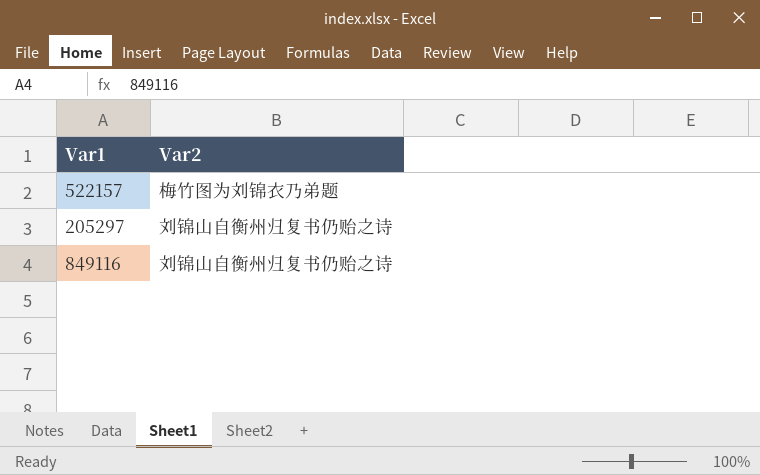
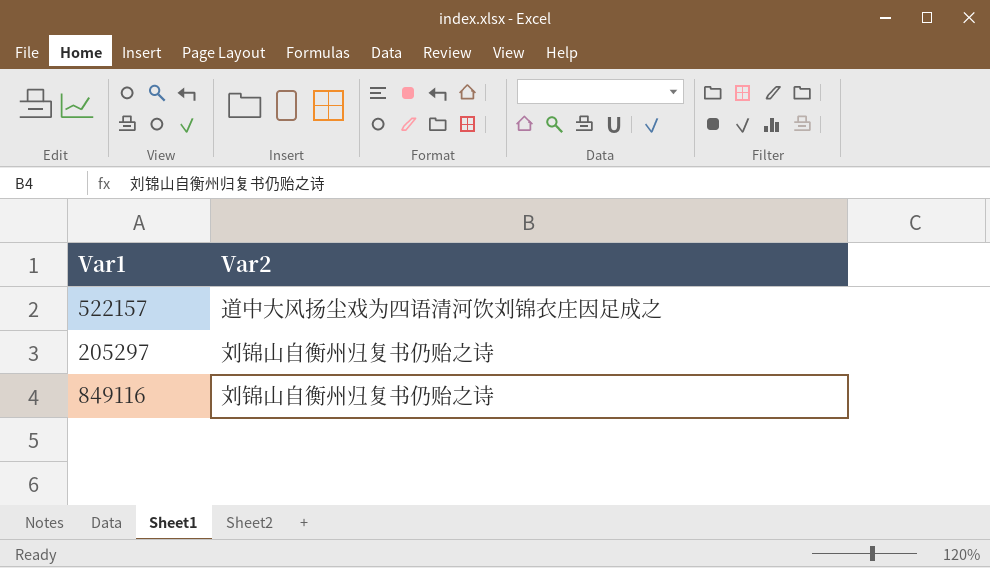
522157 | Var2: 梅竹图为刘锦衣乃弟题 -> 道中大风扬尘戏为四语清河饮刘锦衣庄因足成之

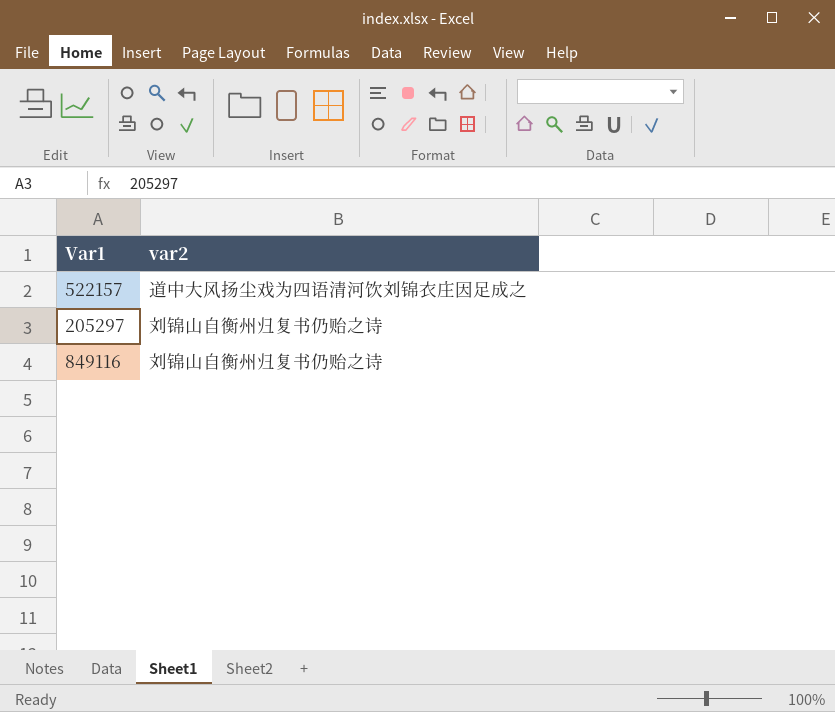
column name: Var2 -> var2

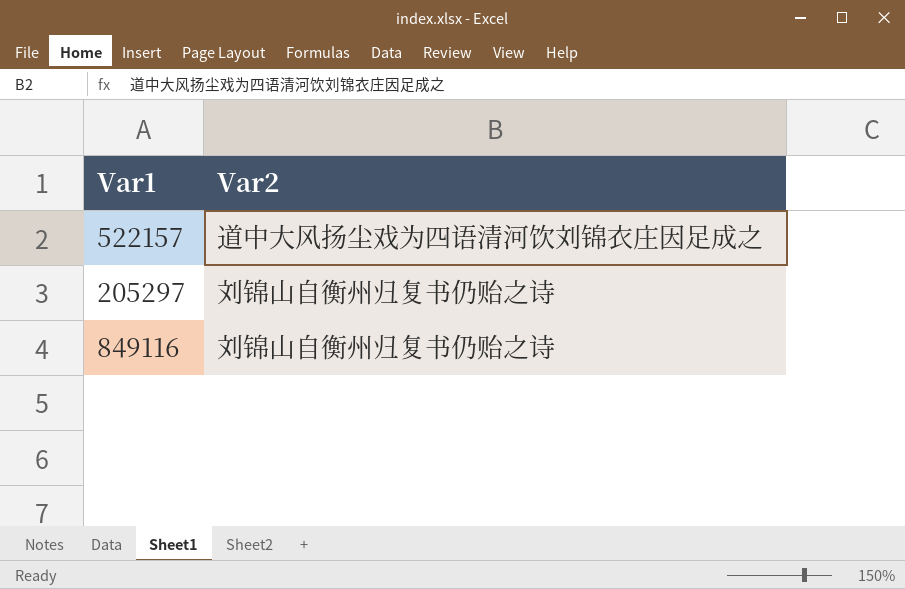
column name: var2 -> Var2

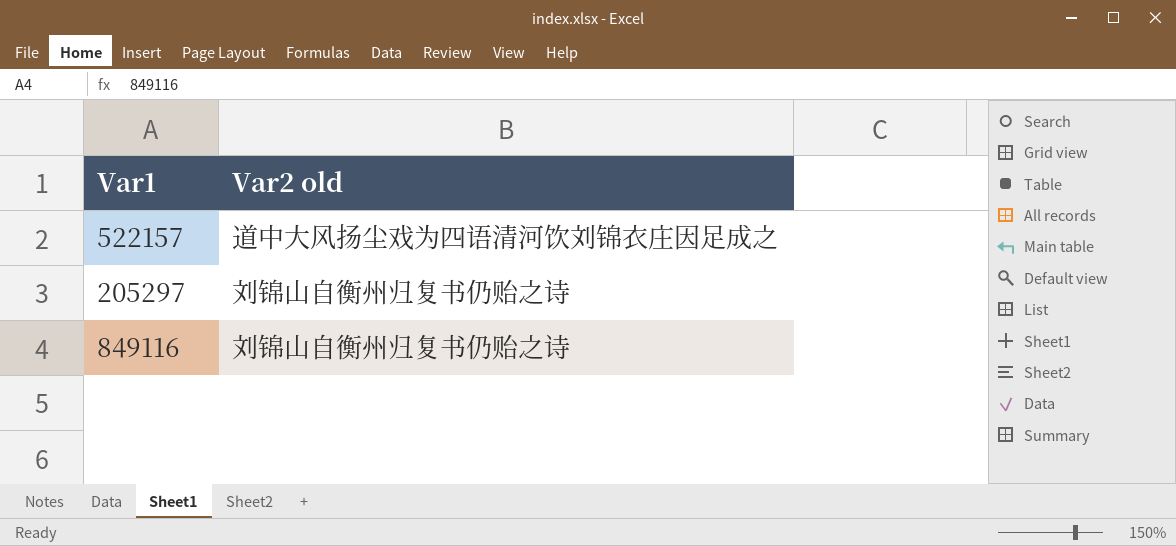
column name: Var2 -> Var2 old

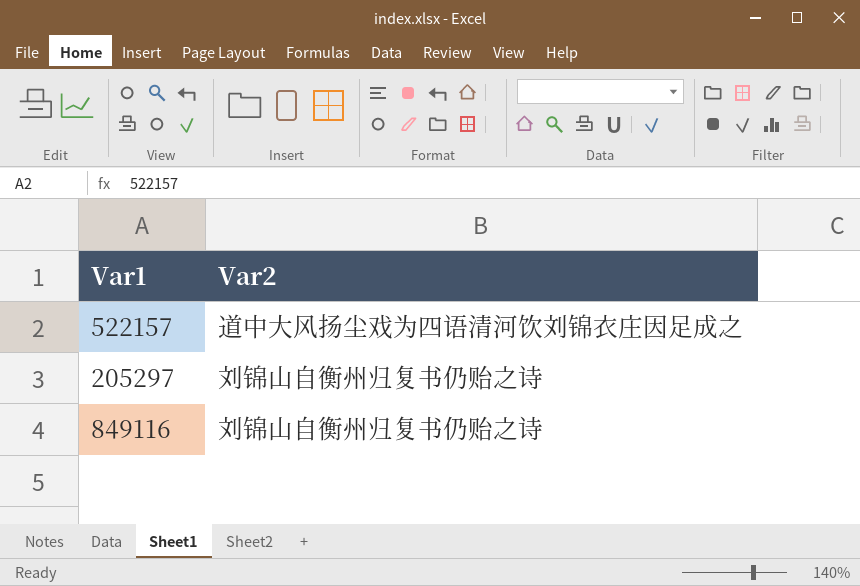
column name: Var2 old -> Var2

